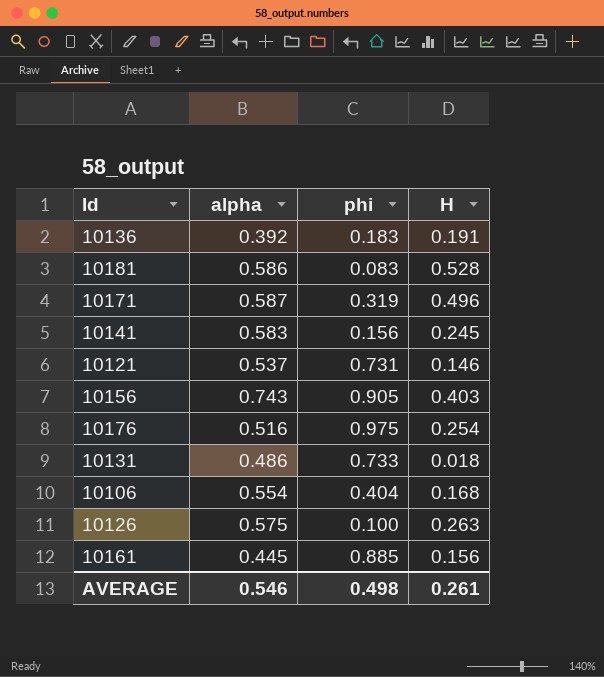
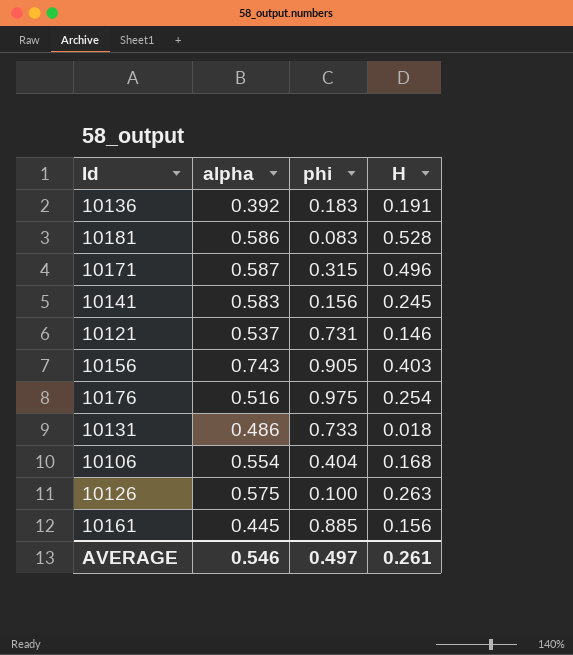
10171 | phi: 0.319 -> 0.315
AVERAGE | phi: 0.498 -> 0.497

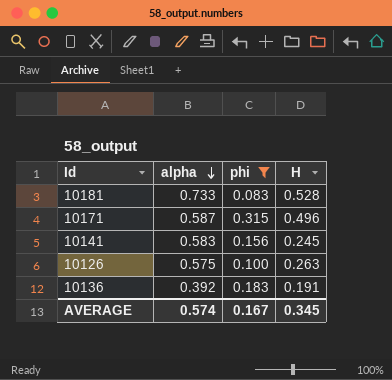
filter: none -> phi <= 0.315
row order: none -> alpha descending
10181 | alpha: 0.586 -> 0.733
AVERAGE | alpha: 0.546 -> 0.574
AVERAGE | phi: 0.497 -> 0.167
AVERAGE | H: 0.261 -> 0.345

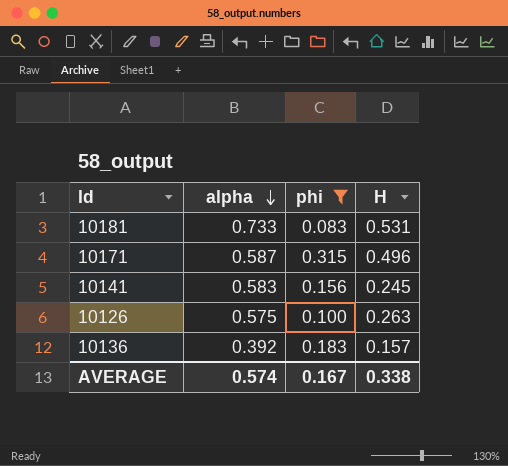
10181 | H: 0.528 -> 0.531
10136 | H: 0.191 -> 0.157
AVERAGE | H: 0.345 -> 0.338

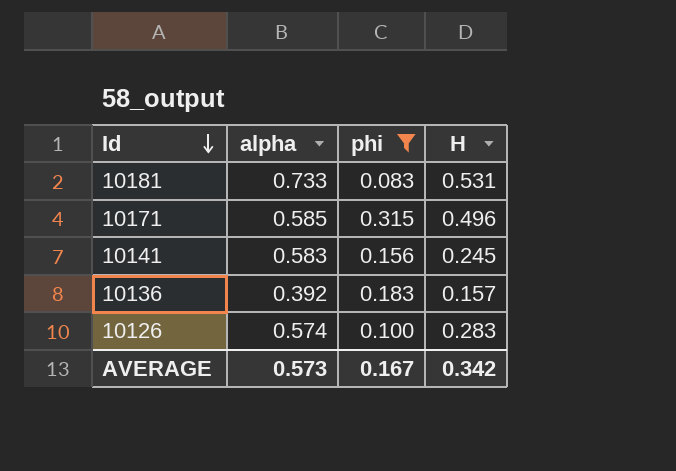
row order: alpha descending -> Id descending
10171 | alpha: 0.587 -> 0.585
10126 | alpha: 0.575 -> 0.574
10126 | H: 0.263 -> 0.283
AVERAGE | alpha: 0.574 -> 0.573
AVERAGE | H: 0.338 -> 0.342

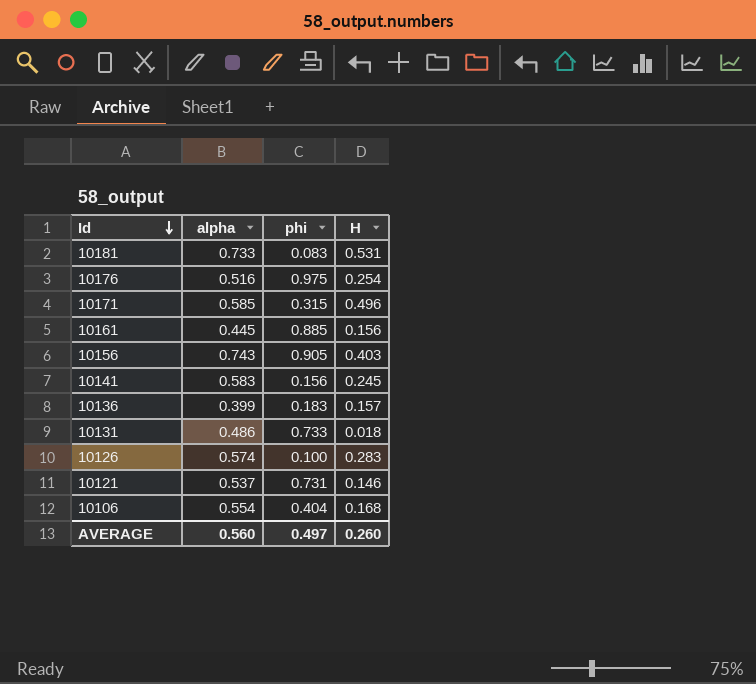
filter: phi <= 0.315 -> none
10136 | alpha: 0.392 -> 0.399
AVERAGE | alpha: 0.573 -> 0.560
AVERAGE | phi: 0.167 -> 0.497
AVERAGE | H: 0.342 -> 0.260

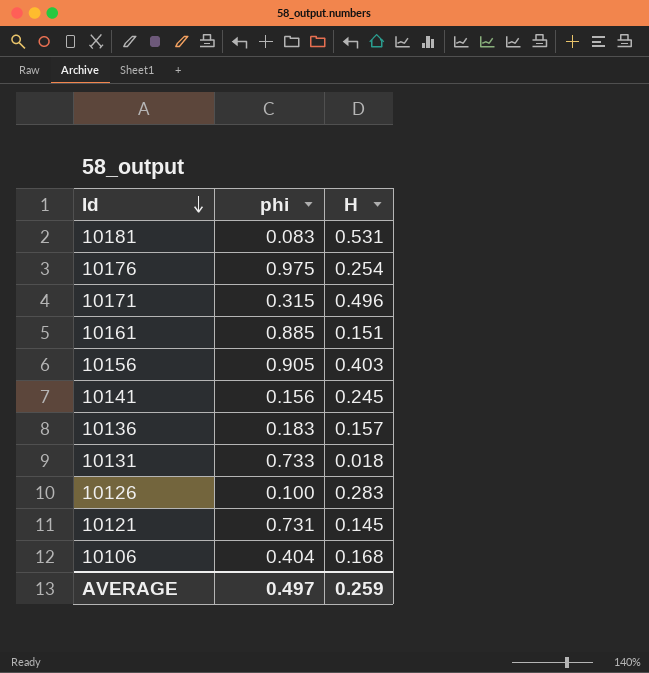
column alpha | position: 2 -> none
10161 | H: 0.156 -> 0.151
10121 | H: 0.146 -> 0.145
AVERAGE | H: 0.260 -> 0.259

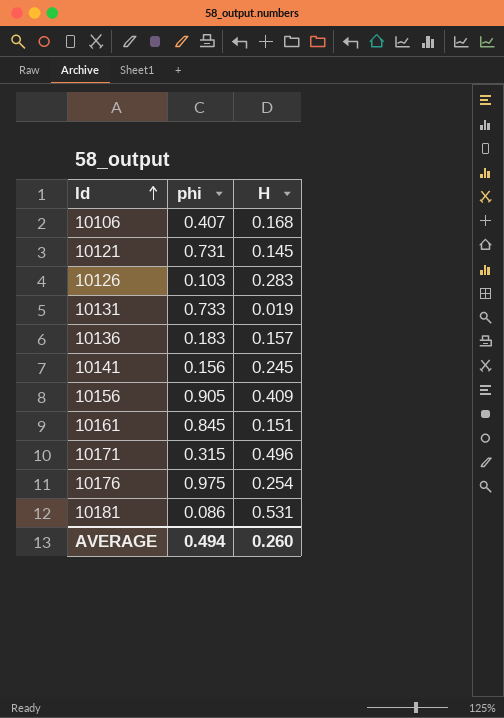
row order: Id descending -> Id ascending
10106 | phi: 0.404 -> 0.407
10126 | phi: 0.100 -> 0.103
10131 | H: 0.018 -> 0.019
10156 | H: 0.403 -> 0.409
10161 | phi: 0.885 -> 0.845
10181 | phi: 0.083 -> 0.086
AVERAGE | phi: 0.497 -> 0.494
AVERAGE | H: 0.259 -> 0.260

